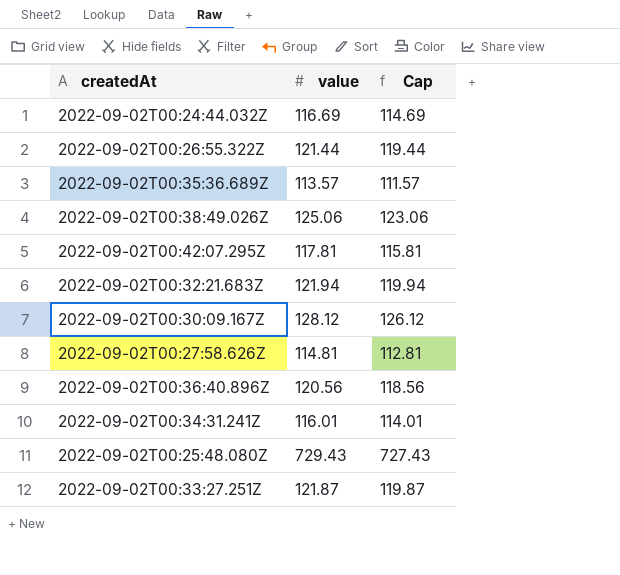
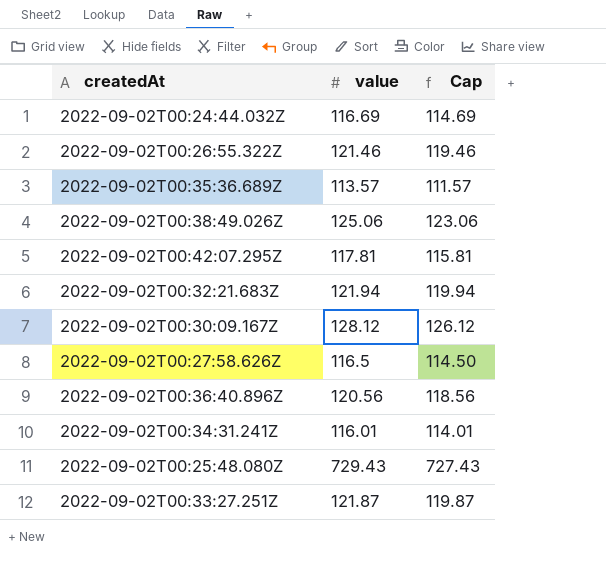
2022-09-02T00:26:55.322Z | value: 121.44 -> 121.46
2022-09-02T00:26:55.322Z | Cap: 119.44 -> 119.46
2022-09-02T00:27:58.626Z | value: 114.81 -> 116.5
2022-09-02T00:27:58.626Z | Cap: 112.81 -> 114.50

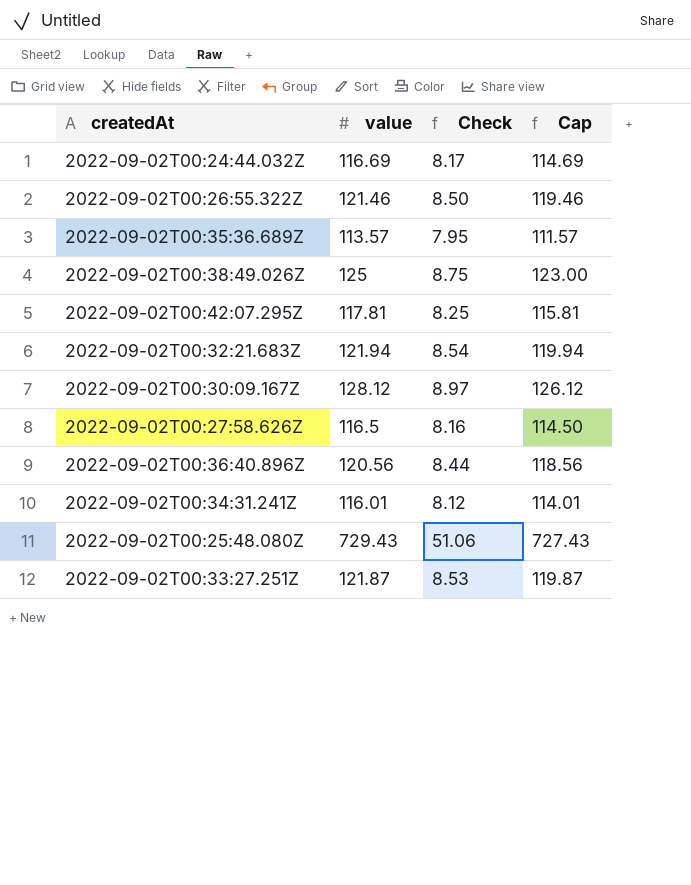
column Check | formula: none -> [value] * 0.07
2022-09-02T00:38:49.026Z | value: 125.06 -> 125
2022-09-02T00:38:49.026Z | Cap: 123.06 -> 123.00

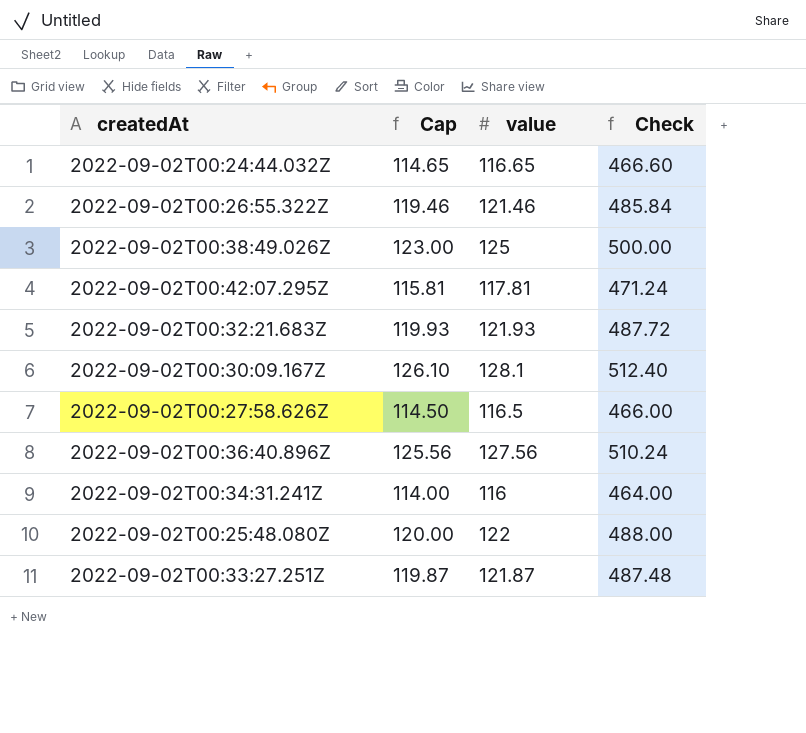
column Cap | position: 4 -> 2
column Check | formula: [value] * 0.07 -> [value] * 4
row 2022-09-02T00:35:36.689Z: 113.57 | 7.95 | 111.57 -> none
2022-09-02T00:24:44.032Z | Cap: 114.69 -> 114.65
2022-09-02T00:24:44.032Z | value: 116.69 -> 116.65
2022-09-02T00:32:21.683Z | Cap: 119.94 -> 119.93
2022-09-02T00:32:21.683Z | value: 121.94 -> 121.93
2022-09-02T00:30:09.167Z | Cap: 126.12 -> 126.10
2022-09-02T00:30:09.167Z | value: 128.12 -> 128.1
2022-09-02T00:36:40.896Z | Cap: 118.56 -> 125.56
2022-09-02T00:36:40.896Z | value: 120.56 -> 127.56
2022-09-02T00:34:31.241Z | Cap: 114.01 -> 114.00
2022-09-02T00:34:31.241Z | value: 116.01 -> 116
2022-09-02T00:25:48.080Z | Cap: 727.43 -> 120.00
2022-09-02T00:25:48.080Z | value: 729.43 -> 122

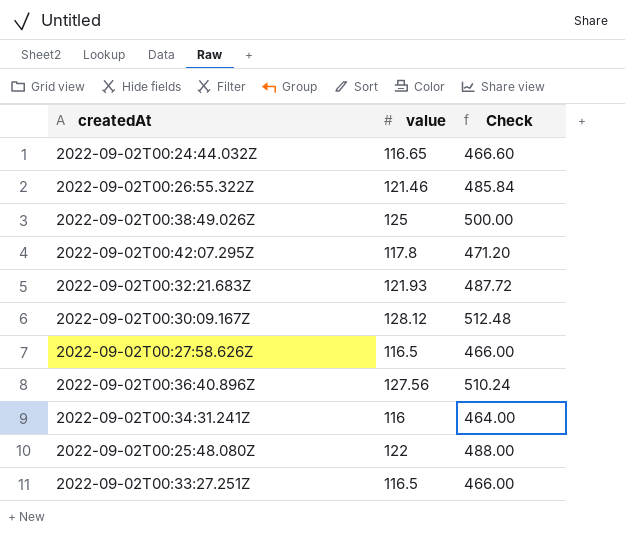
column Cap | formula: [value] - 2 -> none
2022-09-02T00:42:07.295Z | value: 117.81 -> 117.8
2022-09-02T00:42:07.295Z | Check: 471.24 -> 471.20
2022-09-02T00:30:09.167Z | value: 128.1 -> 128.12
2022-09-02T00:30:09.167Z | Check: 512.40 -> 512.48
2022-09-02T00:33:27.251Z | value: 121.87 -> 116.5
2022-09-02T00:33:27.251Z | Check: 487.48 -> 466.00

